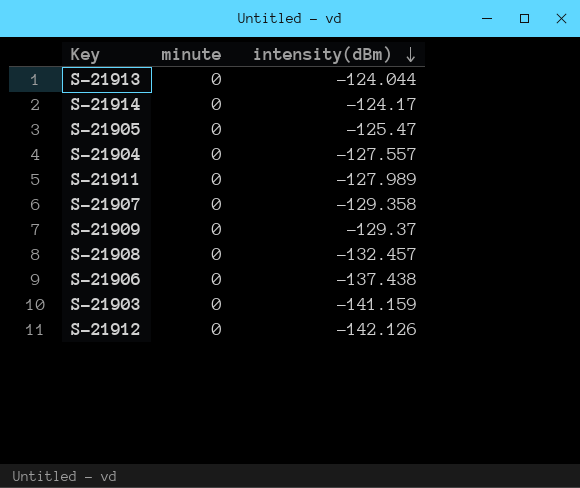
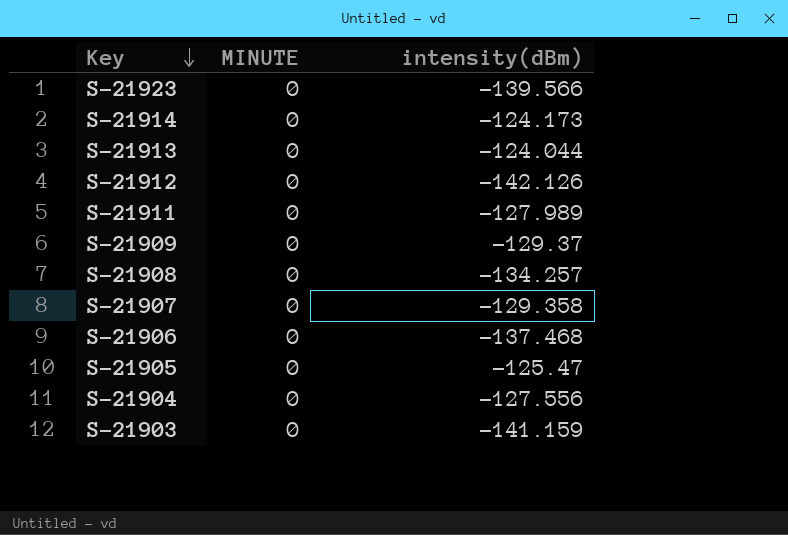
row order: intensity(dBm) descending -> Key descending
column name: minute -> MINUTE
row S-21923: none -> 0 | -139.566
S-21914 | intensity(dBm): -124.17 -> -124.173
S-21908 | intensity(dBm): -132.457 -> -134.257
S-21906 | intensity(dBm): -137.438 -> -137.468
S-21904 | intensity(dBm): -127.557 -> -127.556

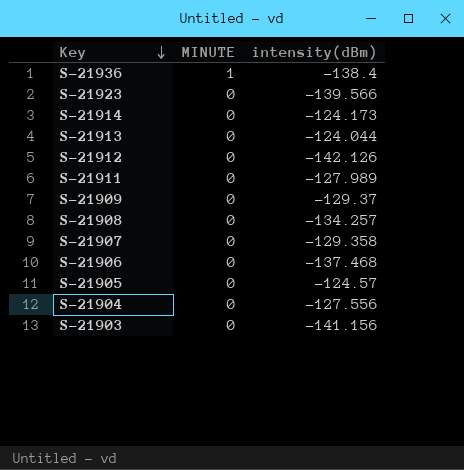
row S-21936: none -> 1 | -138.4
S-21905 | intensity(dBm): -125.47 -> -124.57
S-21903 | intensity(dBm): -141.159 -> -141.156

